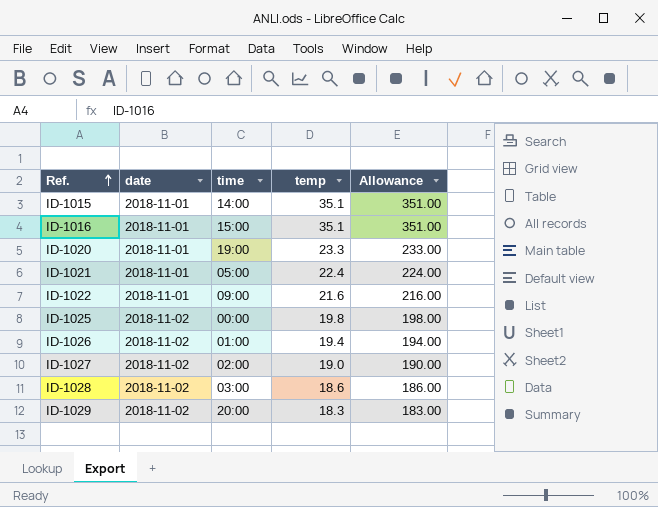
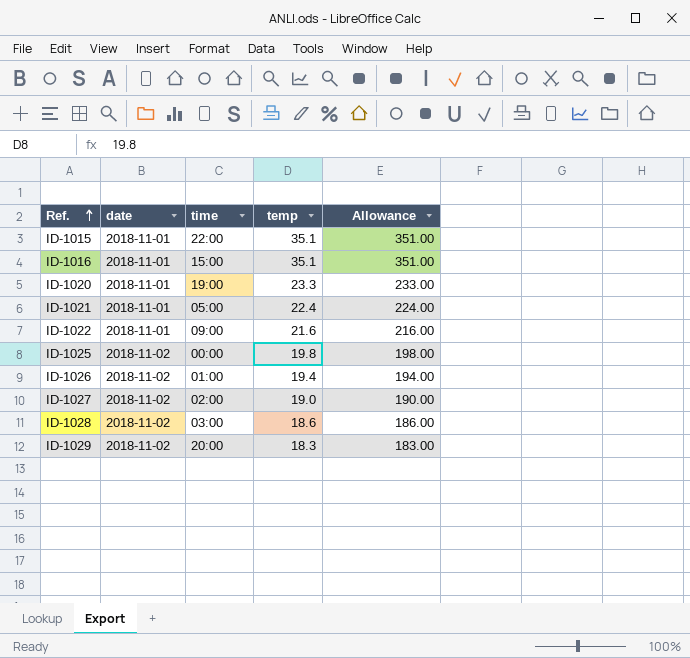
ID-1015 | time: 14:00 -> 22:00

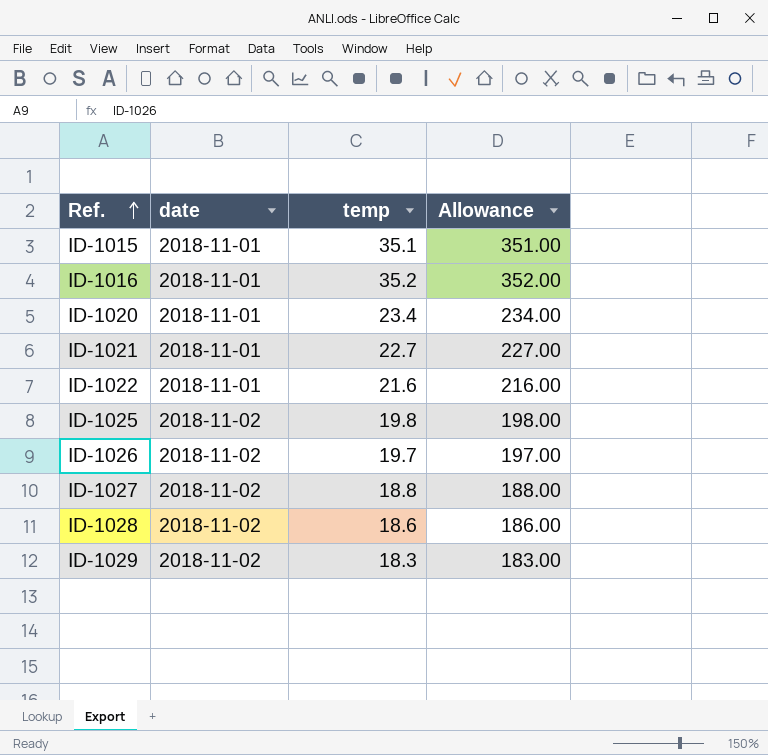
column time | position: 3 -> none
ID-1016 | temp: 35.1 -> 35.2
ID-1016 | Allowance: 351.00 -> 352.00
ID-1020 | temp: 23.3 -> 23.4
ID-1020 | Allowance: 233.00 -> 234.00
ID-1021 | temp: 22.4 -> 22.7
ID-1021 | Allowance: 224.00 -> 227.00
ID-1026 | temp: 19.4 -> 19.7
ID-1026 | Allowance: 194.00 -> 197.00
ID-1027 | temp: 19.0 -> 18.8
ID-1027 | Allowance: 190.00 -> 188.00

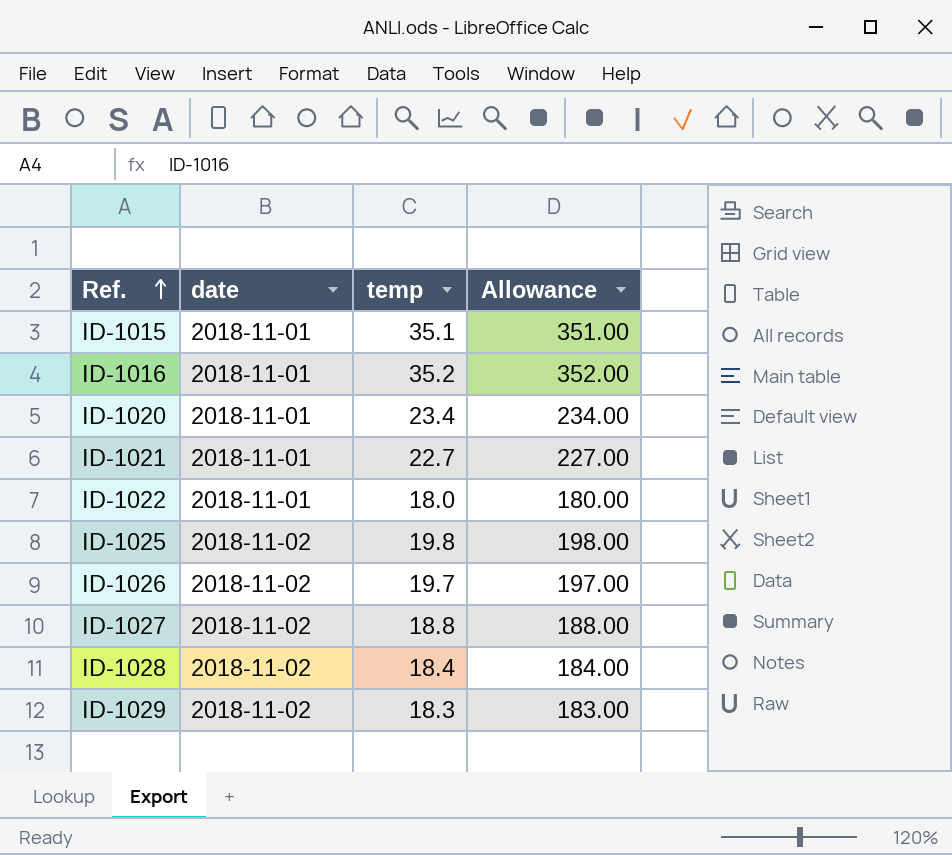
ID-1022 | temp: 21.6 -> 18.0
ID-1022 | Allowance: 216.00 -> 180.00
ID-1028 | temp: 18.6 -> 18.4
ID-1028 | Allowance: 186.00 -> 184.00

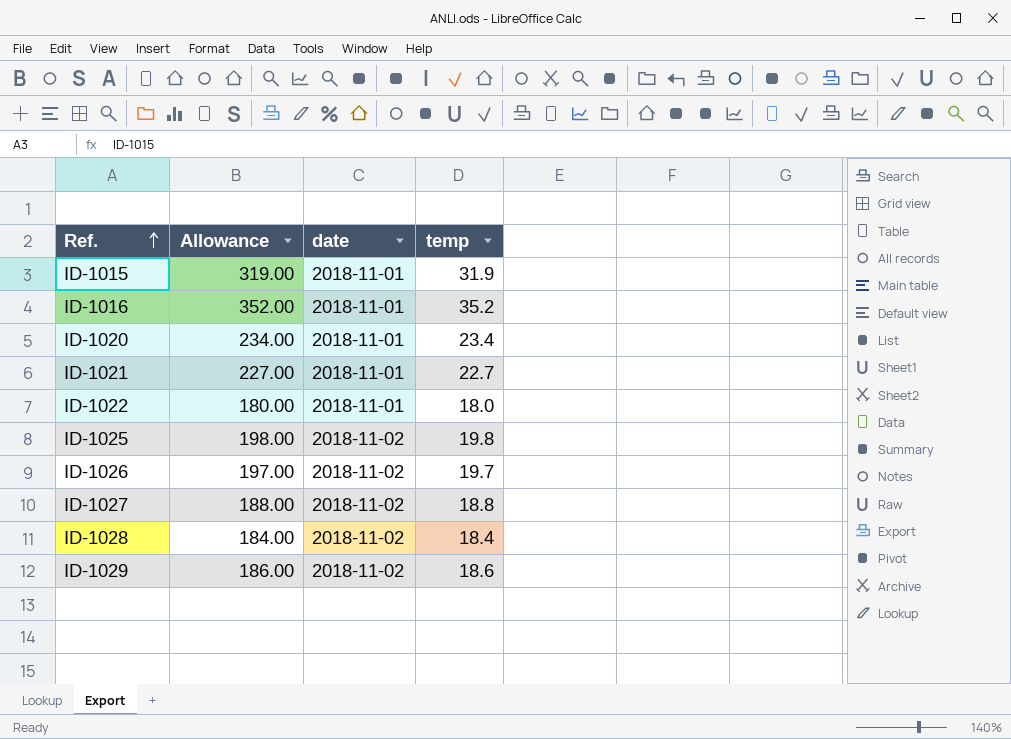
column Allowance | position: 4 -> 2
ID-1015 | Allowance: 351.00 -> 319.00
ID-1015 | temp: 35.1 -> 31.9
ID-1029 | Allowance: 183.00 -> 186.00
ID-1029 | temp: 18.3 -> 18.6

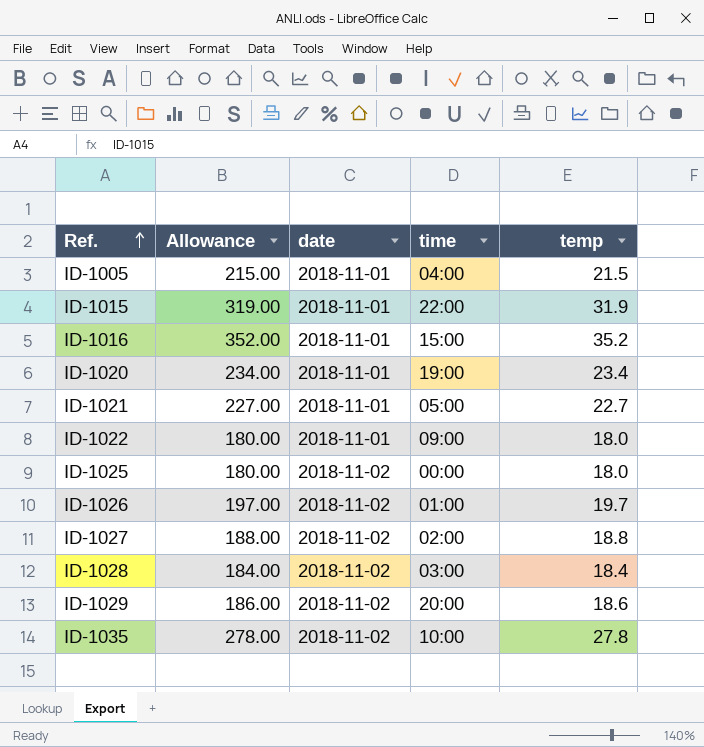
column time | position: none -> 4
row ID-1005: none -> 215.00 | 2018-11-01 | 04:00 | 21.5
ID-1025 | Allowance: 198.00 -> 180.00
ID-1025 | temp: 19.8 -> 18.0
row ID-1035: none -> 278.00 | 2018-11-02 | 10:00 | 27.8

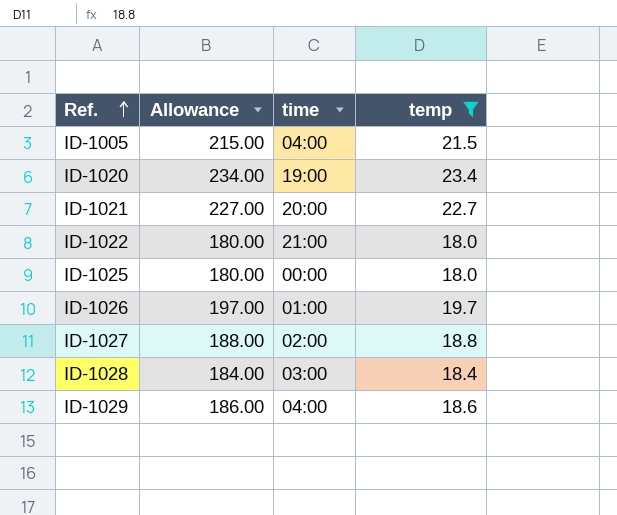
filter: none -> temp <= 23.4
column date | position: 3 -> none
ID-1021 | time: 05:00 -> 20:00
ID-1022 | time: 09:00 -> 21:00
ID-1029 | time: 20:00 -> 04:00

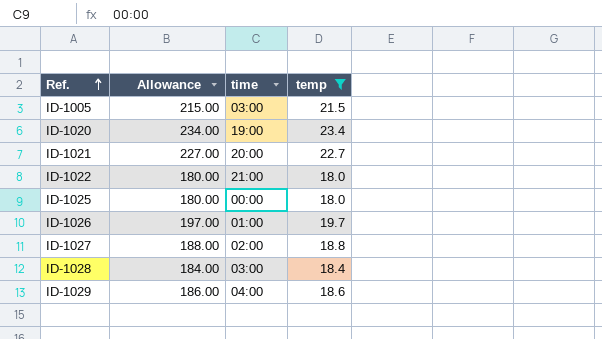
ID-1005 | time: 04:00 -> 03:00

